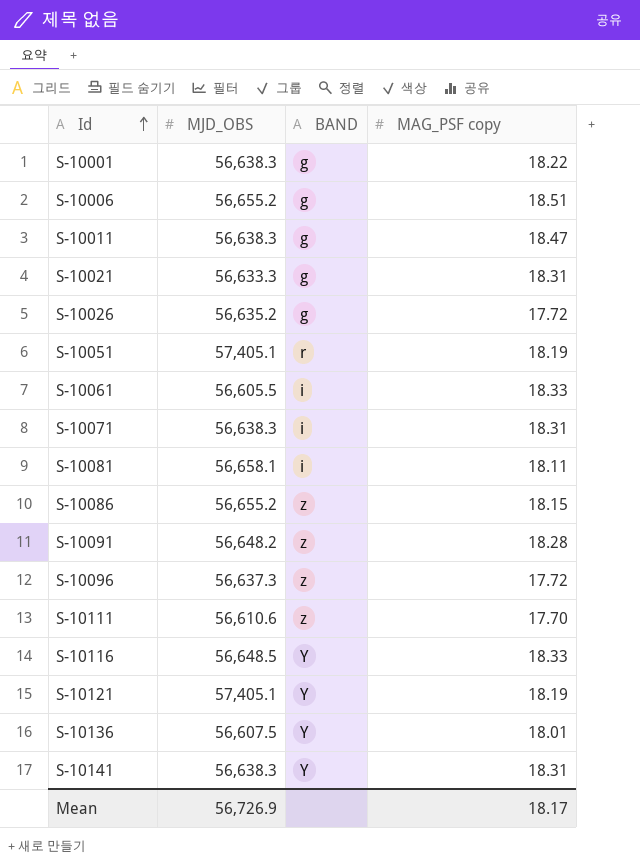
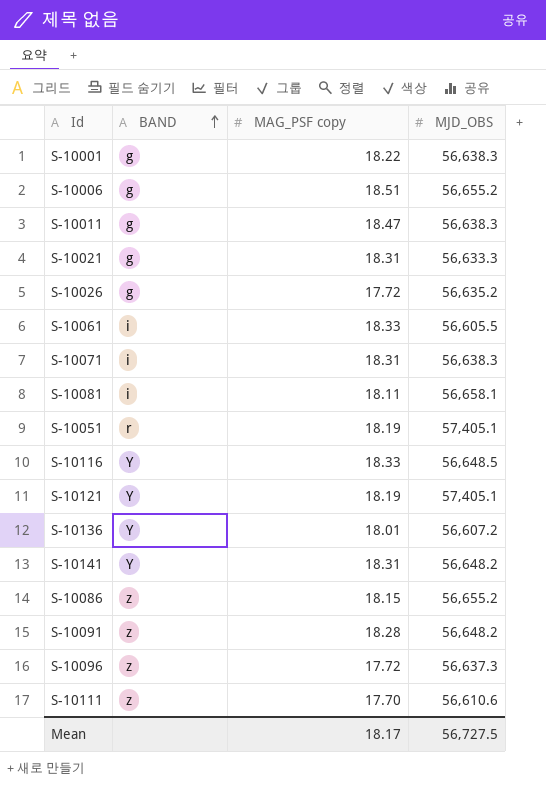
row order: Id ascending -> BAND ascending
column MJD_OBS | position: 2 -> 4
S-10136 | MJD_OBS: 56,607.5 -> 56,607.2
S-10141 | MJD_OBS: 56,638.3 -> 56,648.2
Mean | MJD_OBS: 56,726.9 -> 56,727.5

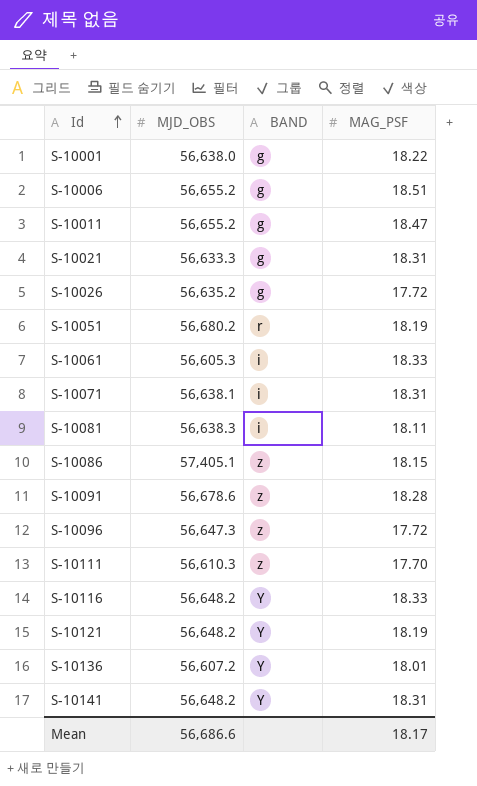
row order: BAND ascending -> Id ascending
column MJD_OBS | position: 4 -> 2
column name: MAG_PSF copy -> MAG_PSF
S-10001 | MJD_OBS: 56,638.3 -> 56,638.0
S-10011 | MJD_OBS: 56,638.3 -> 56,655.2
S-10051 | MJD_OBS: 57,405.1 -> 56,680.2
S-10061 | MJD_OBS: 56,605.5 -> 56,605.3
S-10071 | MJD_OBS: 56,638.3 -> 56,638.1
S-10081 | MJD_OBS: 56,658.1 -> 56,638.3
S-10086 | MJD_OBS: 56,655.2 -> 57,405.1
S-10091 | MJD_OBS: 56,648.2 -> 56,678.6
S-10096 | MJD_OBS: 56,637.3 -> 56,647.3
S-10111 | MJD_OBS: 56,610.6 -> 56,610.3
S-10116 | MJD_OBS: 56,648.5 -> 56,648.2
S-10121 | MJD_OBS: 57,405.1 -> 56,648.2
Mean | MJD_OBS: 56,727.5 -> 56,686.6

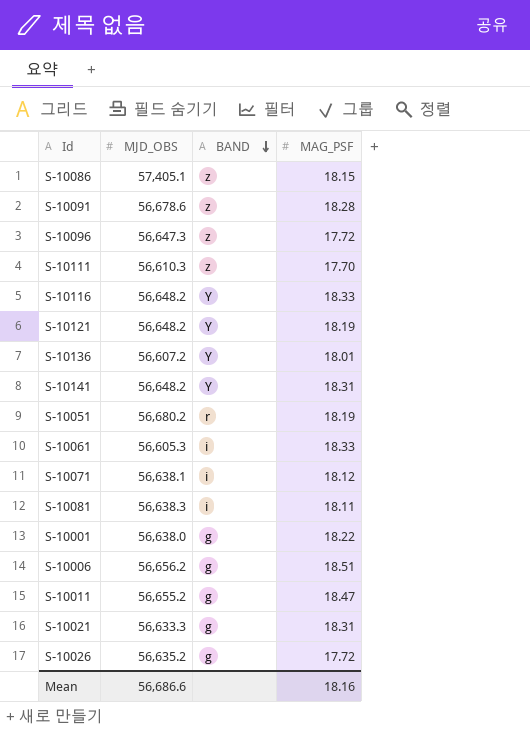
row order: Id ascending -> BAND descending
S-10071 | MAG_PSF: 18.31 -> 18.12
S-10006 | MJD_OBS: 56,655.2 -> 56,656.2
Mean | MAG_PSF: 18.17 -> 18.16

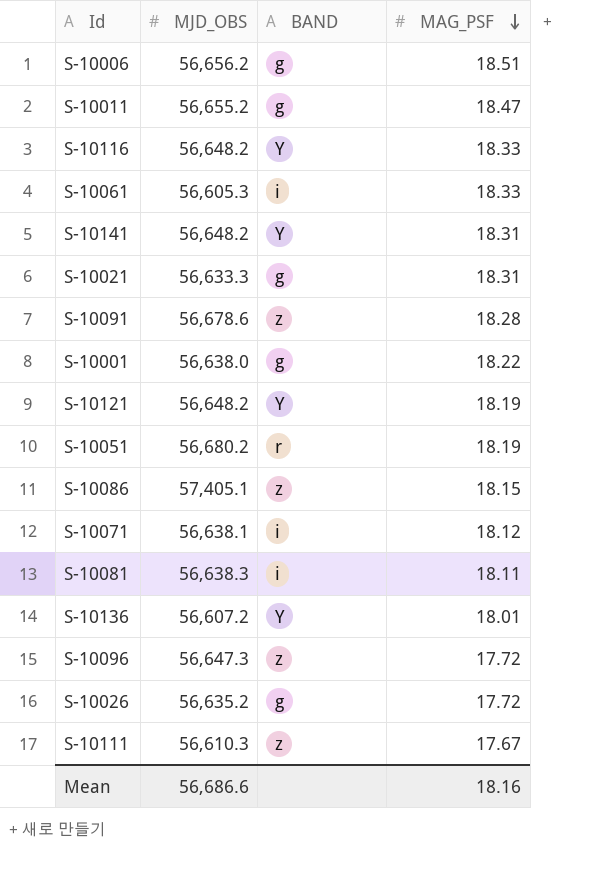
row order: BAND descending -> MAG_PSF descending
S-10111 | MAG_PSF: 17.70 -> 17.67

